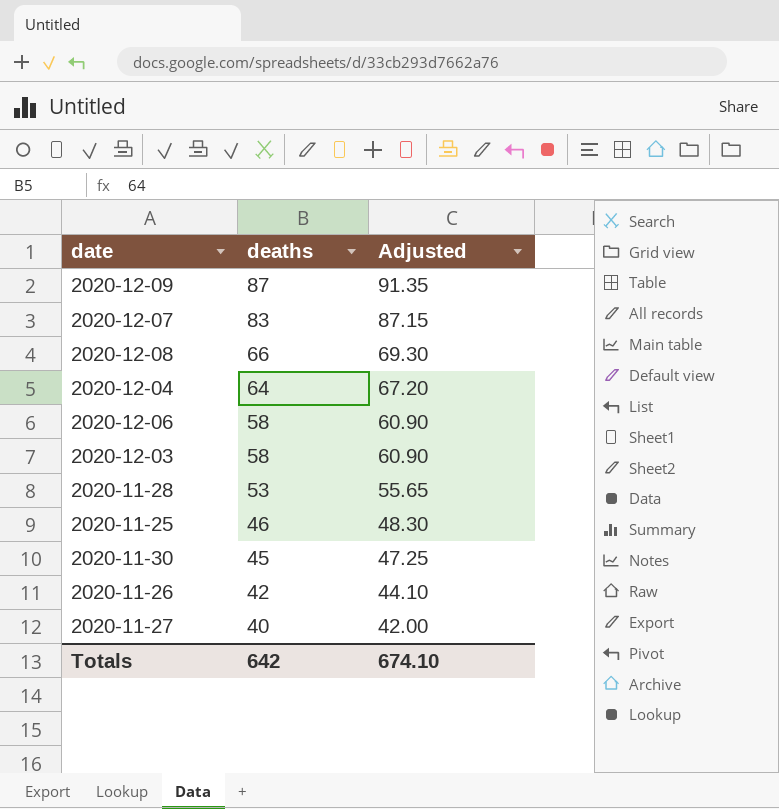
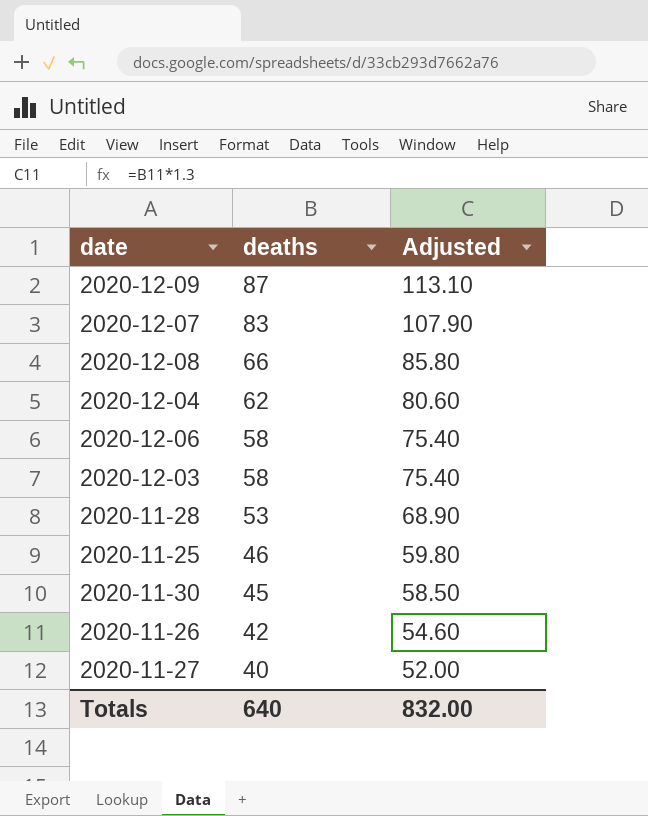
column Adjusted | formula: [deaths] * 1.05 -> [deaths] * 1.3
2020-12-04 | deaths: 64 -> 62
Totals | deaths: 642 -> 640
Totals | Adjusted: 674.10 -> 832.00

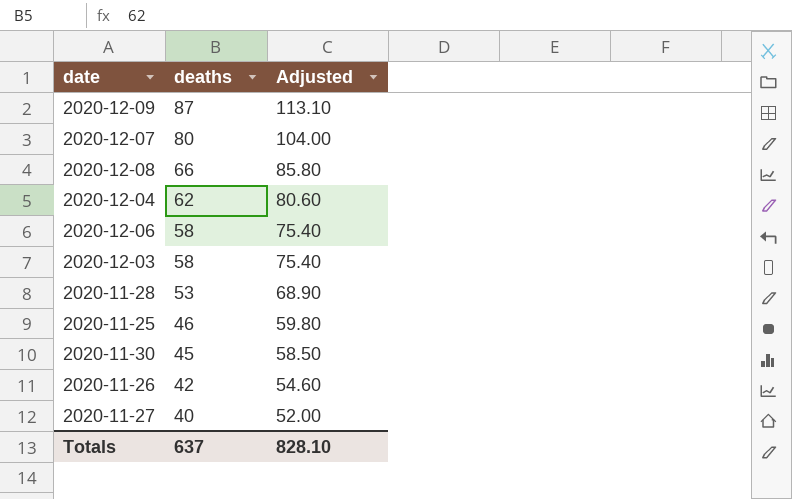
2020-12-07 | deaths: 83 -> 80
2020-12-07 | Adjusted: 107.90 -> 104.00
Totals | deaths: 640 -> 637
Totals | Adjusted: 832.00 -> 828.10

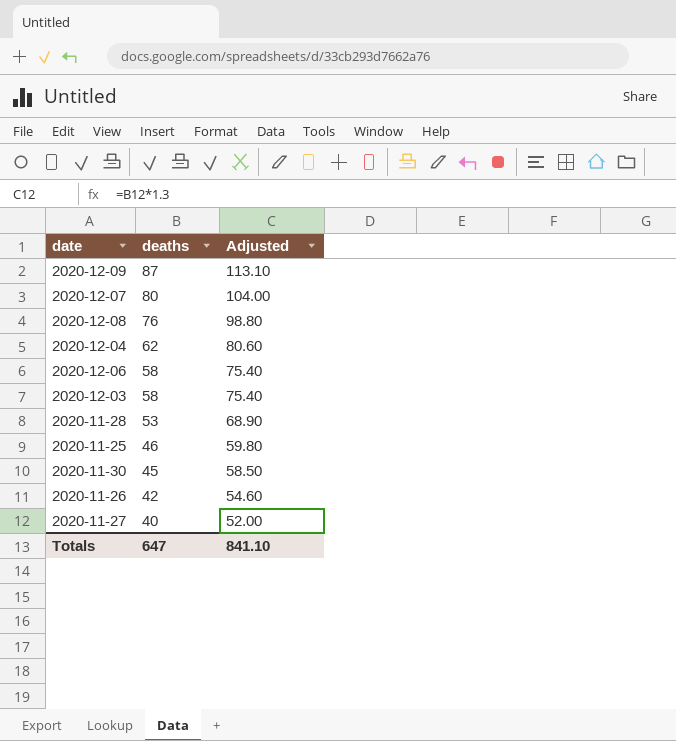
2020-12-08 | deaths: 66 -> 76
2020-12-08 | Adjusted: 85.80 -> 98.80
Totals | deaths: 637 -> 647
Totals | Adjusted: 828.10 -> 841.10

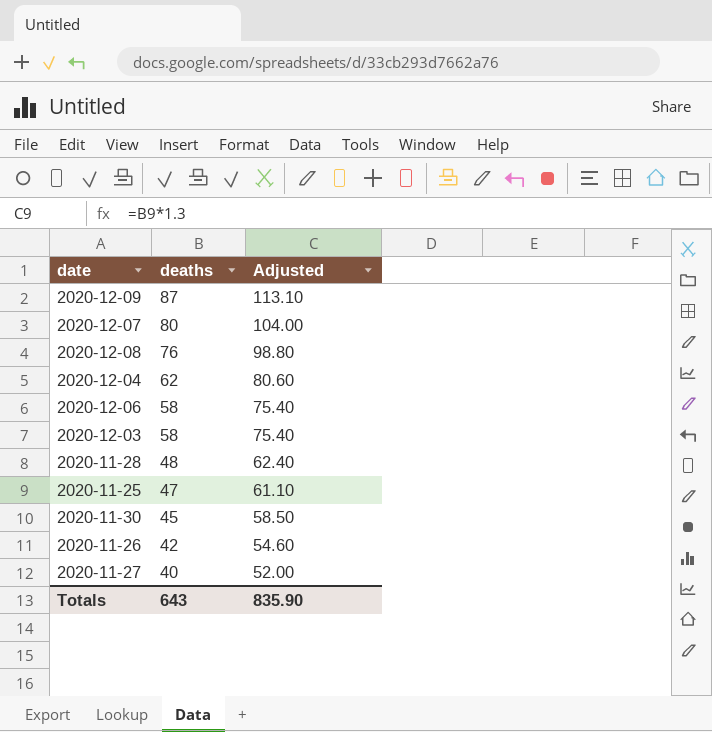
2020-11-28 | deaths: 53 -> 48
2020-11-28 | Adjusted: 68.90 -> 62.40
2020-11-25 | deaths: 46 -> 47
2020-11-25 | Adjusted: 59.80 -> 61.10
Totals | deaths: 647 -> 643
Totals | Adjusted: 841.10 -> 835.90

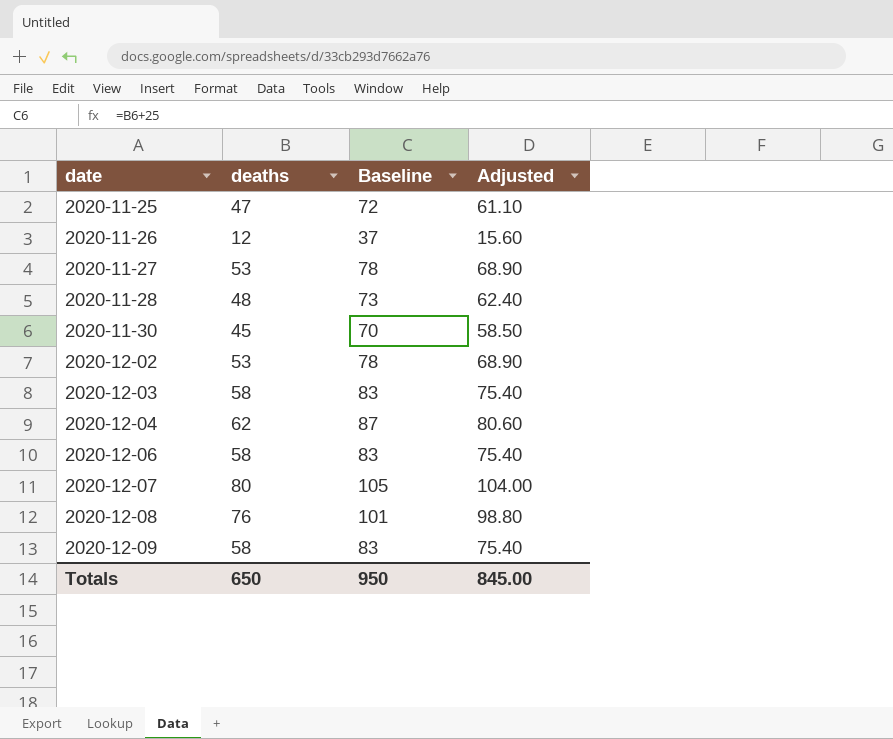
row order: deaths descending -> date ascending
column Baseline | formula: none -> [deaths] + 25
2020-11-26 | deaths: 42 -> 12
2020-11-26 | Adjusted: 54.60 -> 15.60
2020-11-27 | deaths: 40 -> 53
2020-11-27 | Adjusted: 52.00 -> 68.90
row 2020-12-02: none -> 53 | 78 | 68.90
2020-12-09 | deaths: 87 -> 58
2020-12-09 | Adjusted: 113.10 -> 75.40
Totals | deaths: 643 -> 650
Totals | Adjusted: 835.90 -> 845.00

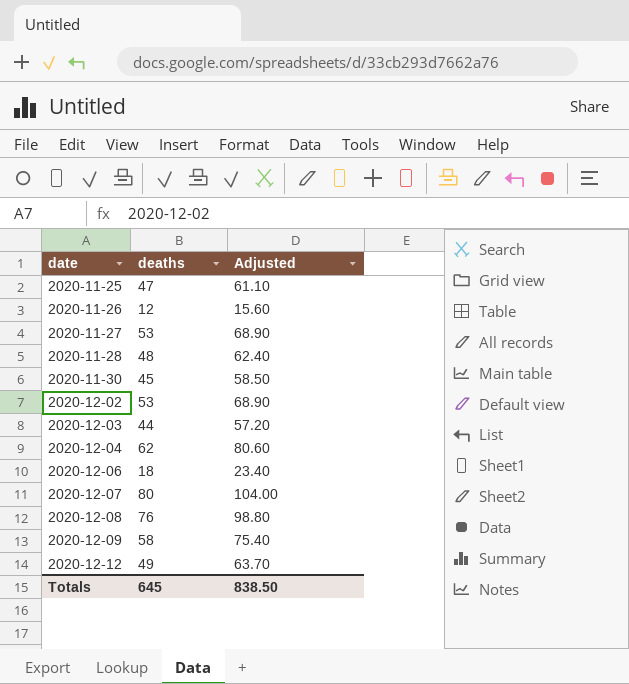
column Baseline | formula: [deaths] + 25 -> none
2020-12-03 | deaths: 58 -> 44
2020-12-03 | Adjusted: 75.40 -> 57.20
2020-12-06 | deaths: 58 -> 18
2020-12-06 | Adjusted: 75.40 -> 23.40
row 2020-12-12: none -> 49 | 63.70
Totals | deaths: 650 -> 645
Totals | Adjusted: 845.00 -> 838.50

